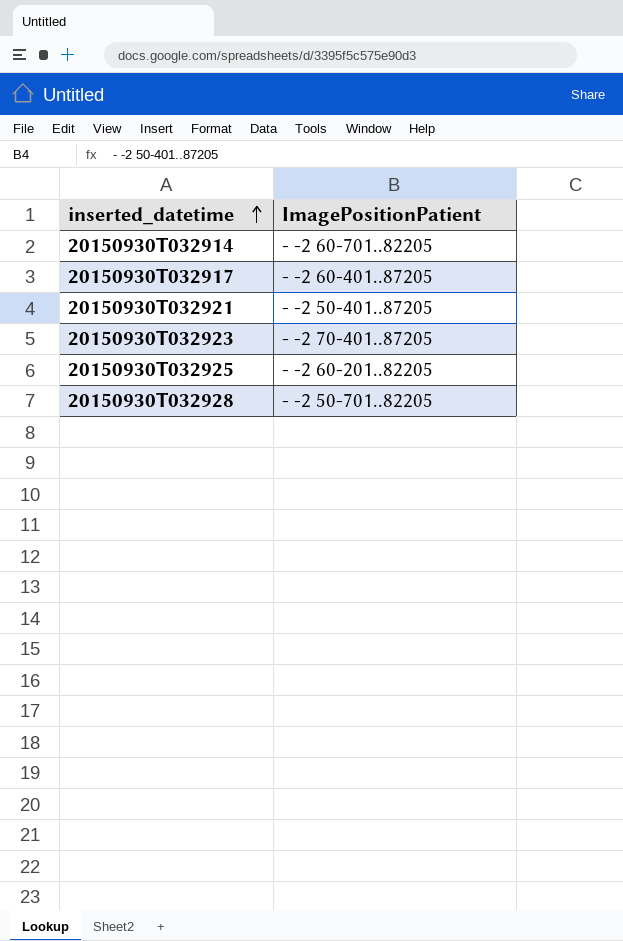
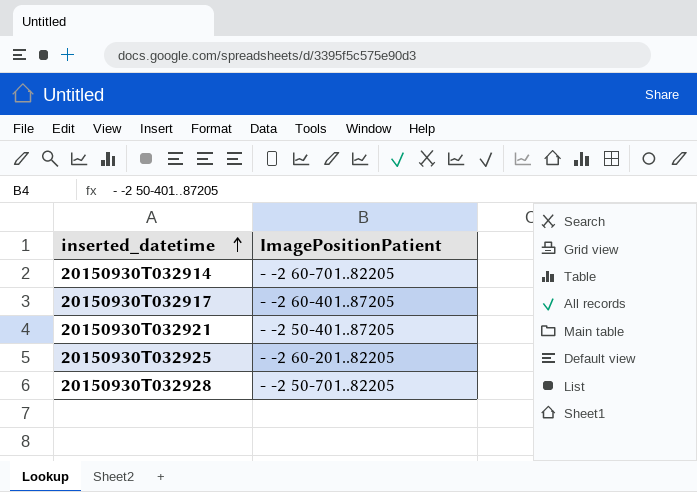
row 20150930T032923: - -2 70-401..87205 -> none

